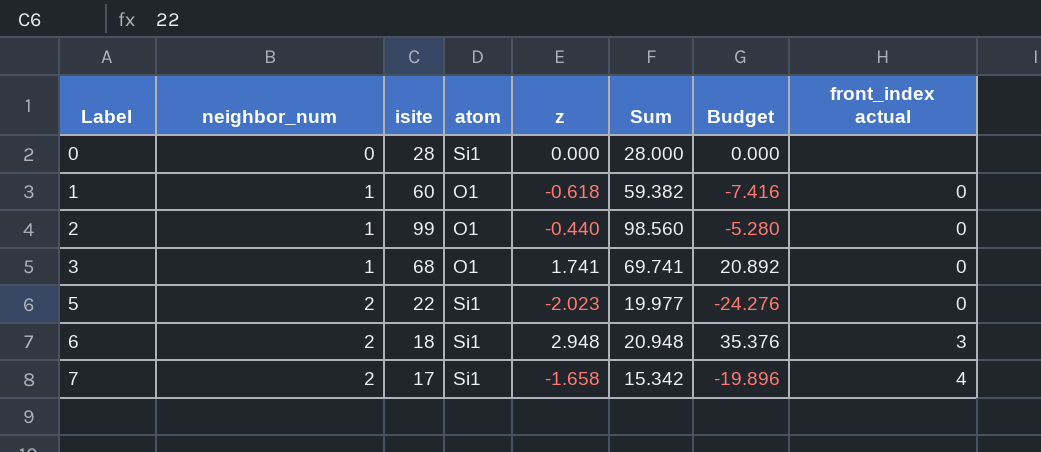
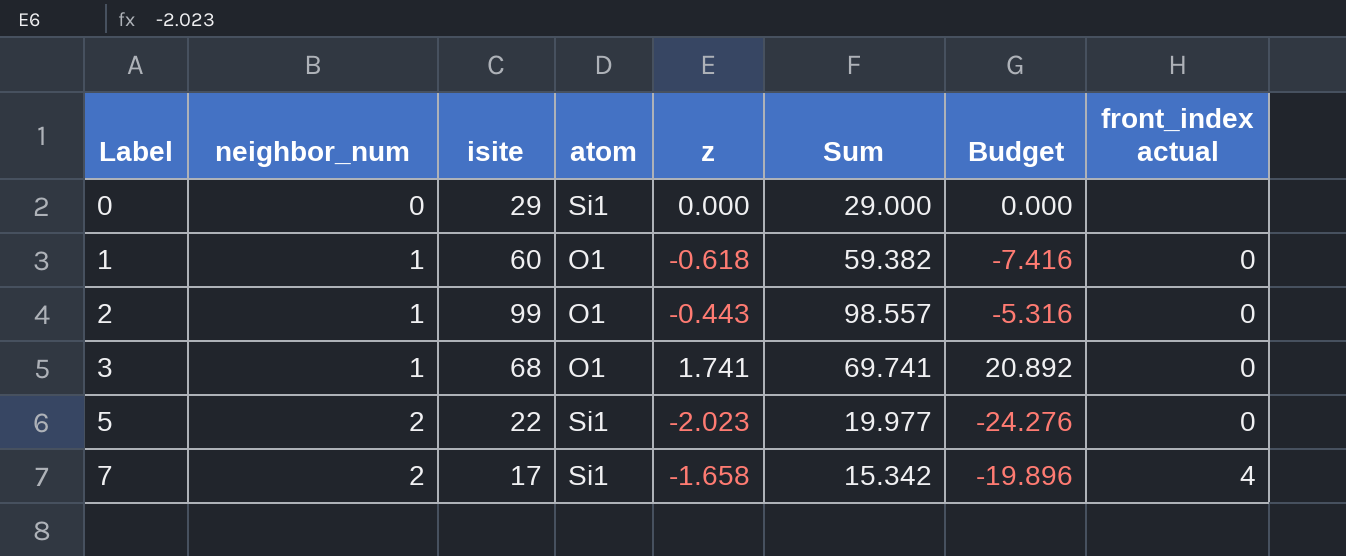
row 6: 2 | 18 | Si1 | 2.948 | 20.948 | 35.376 | 3 -> none
0 | isite: 28 -> 29
0 | Sum: 28.000 -> 29.000
2 | z: -0.440 -> -0.443
2 | Sum: 98.560 -> 98.557
2 | Budget: -5.280 -> -5.316

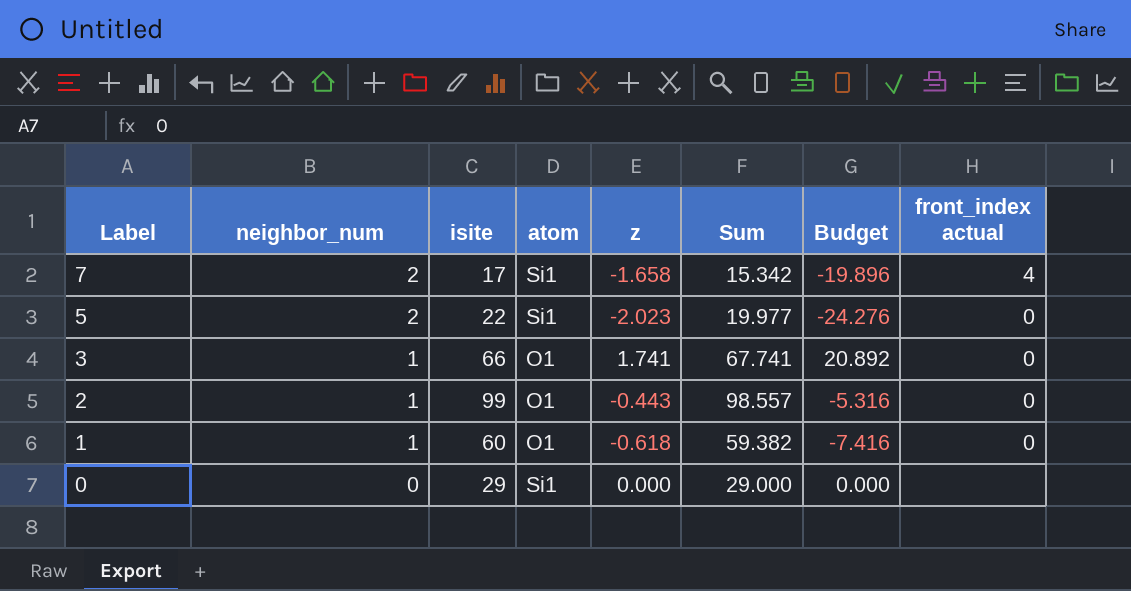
row order: Label ascending -> Label descending
3 | isite: 68 -> 66
3 | Sum: 69.741 -> 67.741

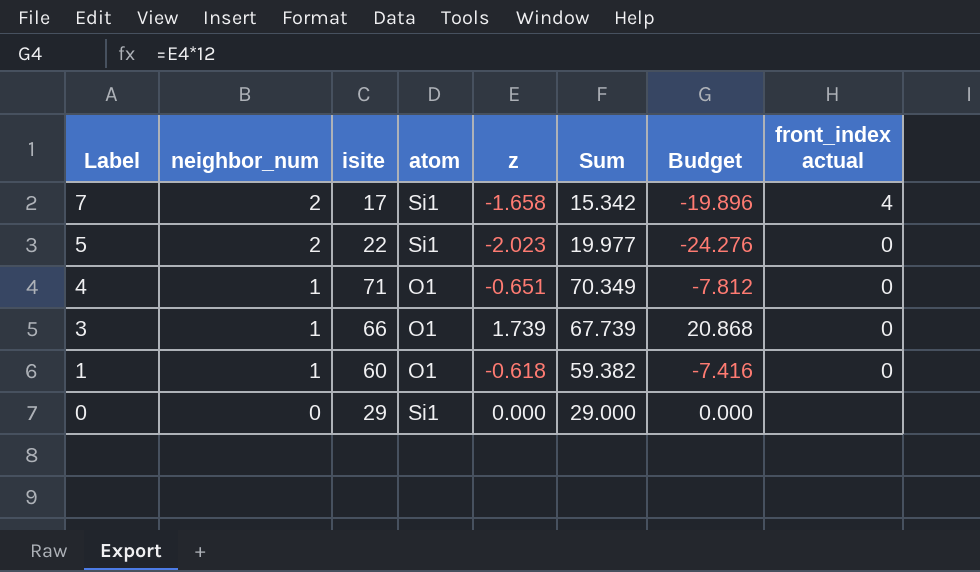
row 2: 1 | 99 | O1 | -0.443 | 98.557 | -5.316 | 0 -> none
row 4: none -> 1 | 71 | O1 | -0.651 | 70.349 | -7.812 | 0
3 | z: 1.741 -> 1.739
3 | Sum: 67.741 -> 67.739
3 | Budget: 20.892 -> 20.868

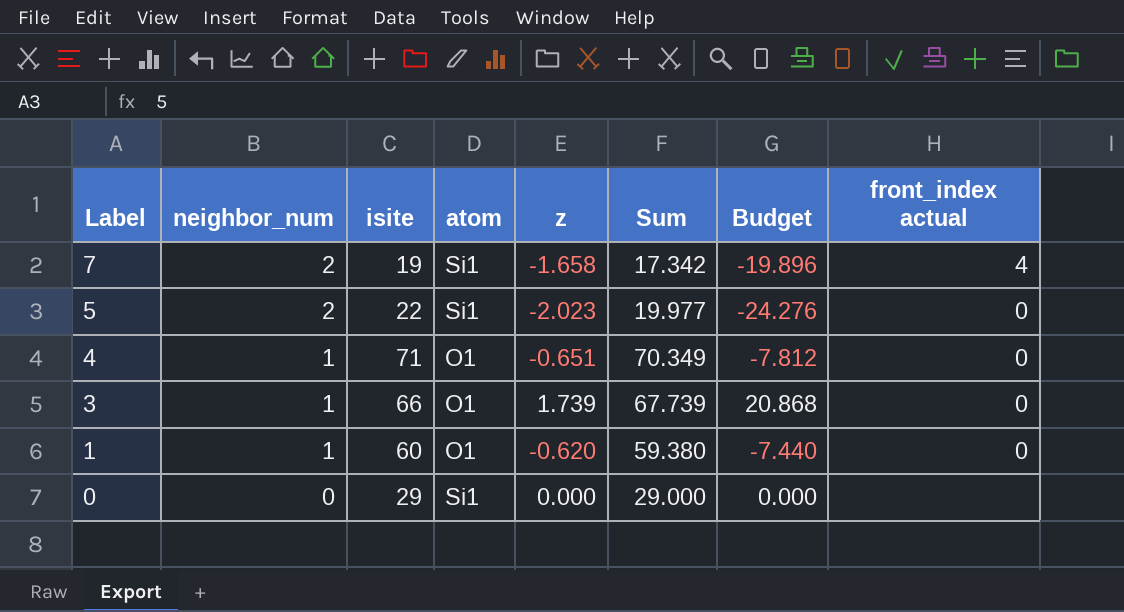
7 | isite: 17 -> 19
7 | Sum: 15.342 -> 17.342
1 | z: -0.618 -> -0.620
1 | Sum: 59.382 -> 59.380
1 | Budget: -7.416 -> -7.440

